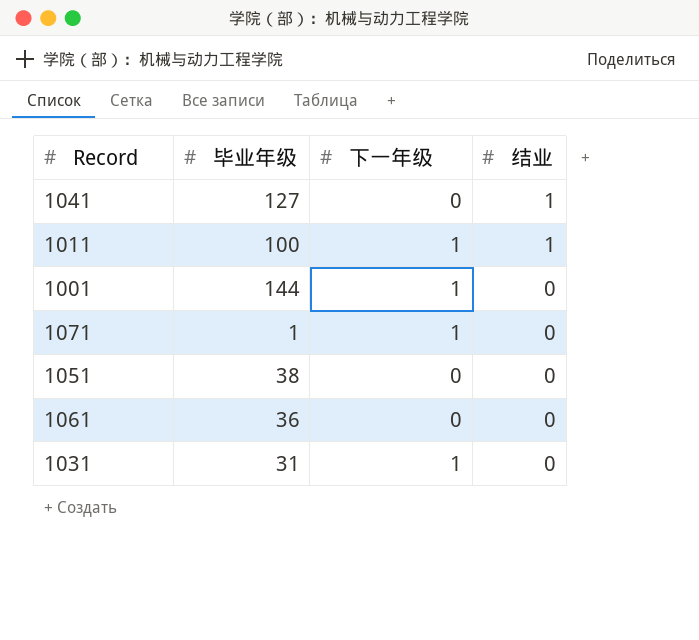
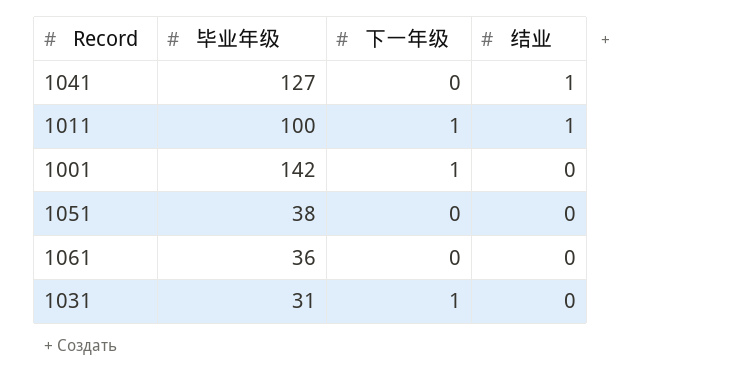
row 1071: 1 | 1 | 0 -> none
1001 | 毕业年级: 144 -> 142

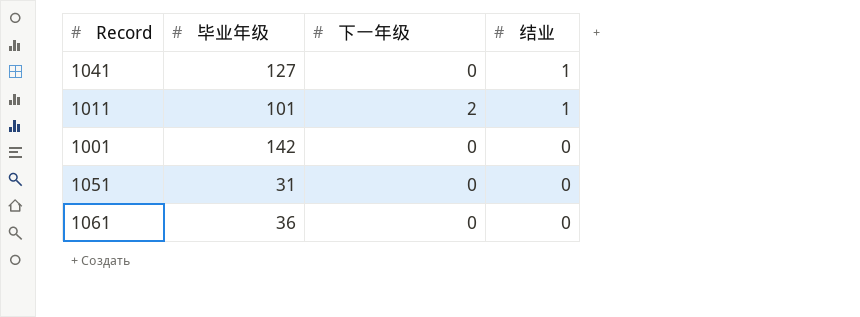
row 1031: 31 | 1 | 0 -> none
1011 | 毕业年级: 100 -> 101
1011 | 下一年级: 1 -> 2
1001 | 下一年级: 1 -> 0
1051 | 毕业年级: 38 -> 31

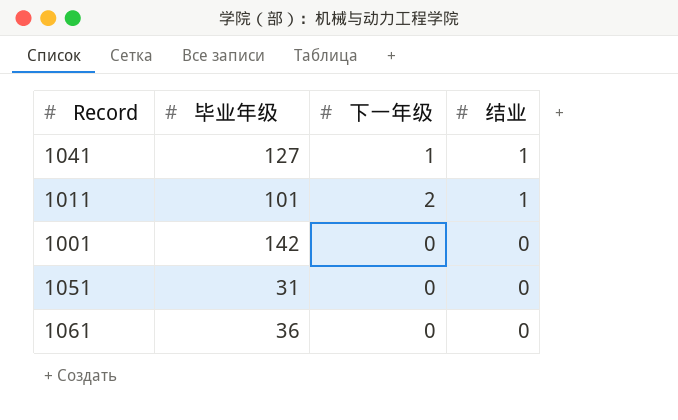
1041 | 下一年级: 0 -> 1

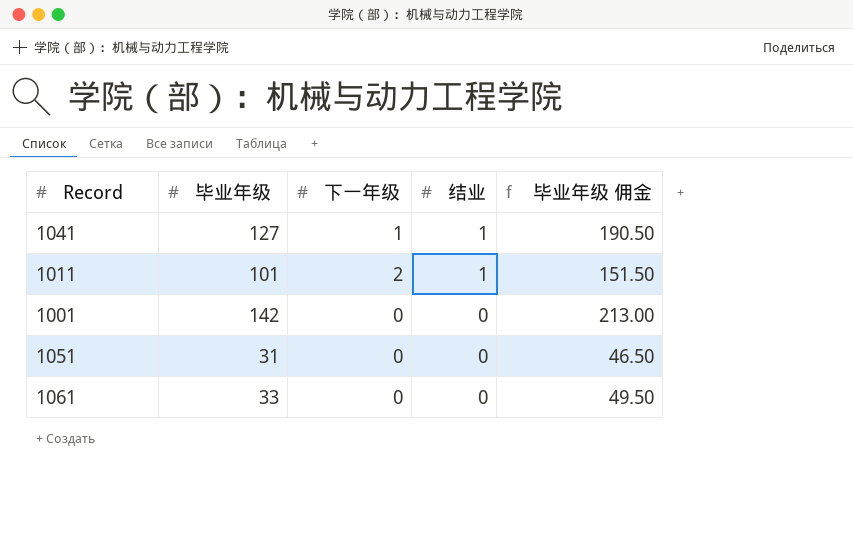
column 毕业年级 佣金 | formula: none -> [毕业年级] * 1.5
1061 | 毕业年级: 36 -> 33

